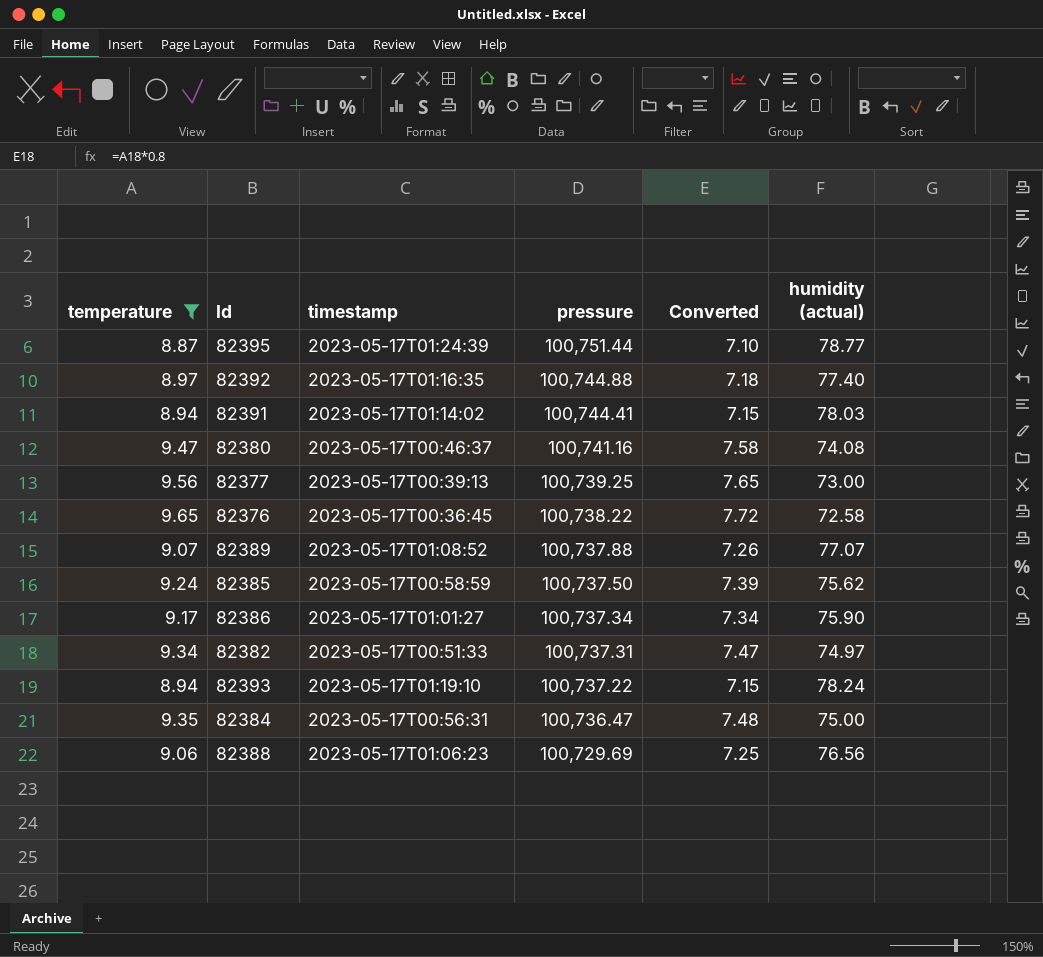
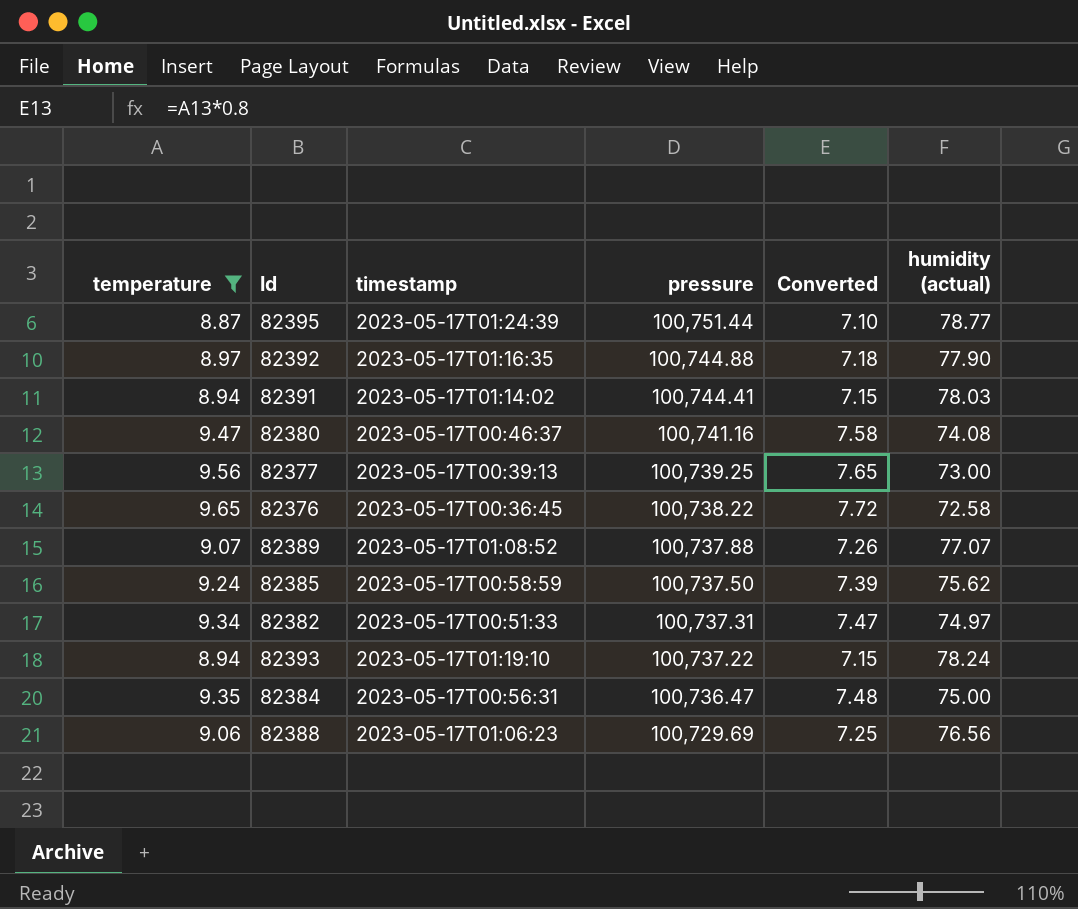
row 82386: 9.17 | 2023-05-17T01:01:27 | 100,737.34 | 7.34 | 75.90 -> none
82392 | humidity (actual): 77.40 -> 77.90

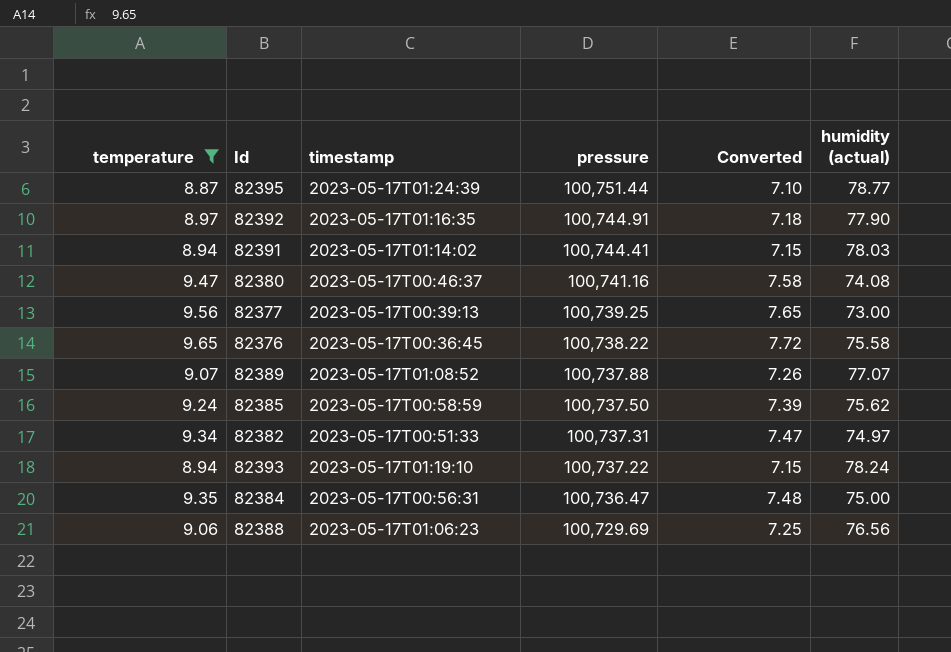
82392 | pressure: 100,744.88 -> 100,744.91
82376 | humidity (actual): 72.58 -> 75.58

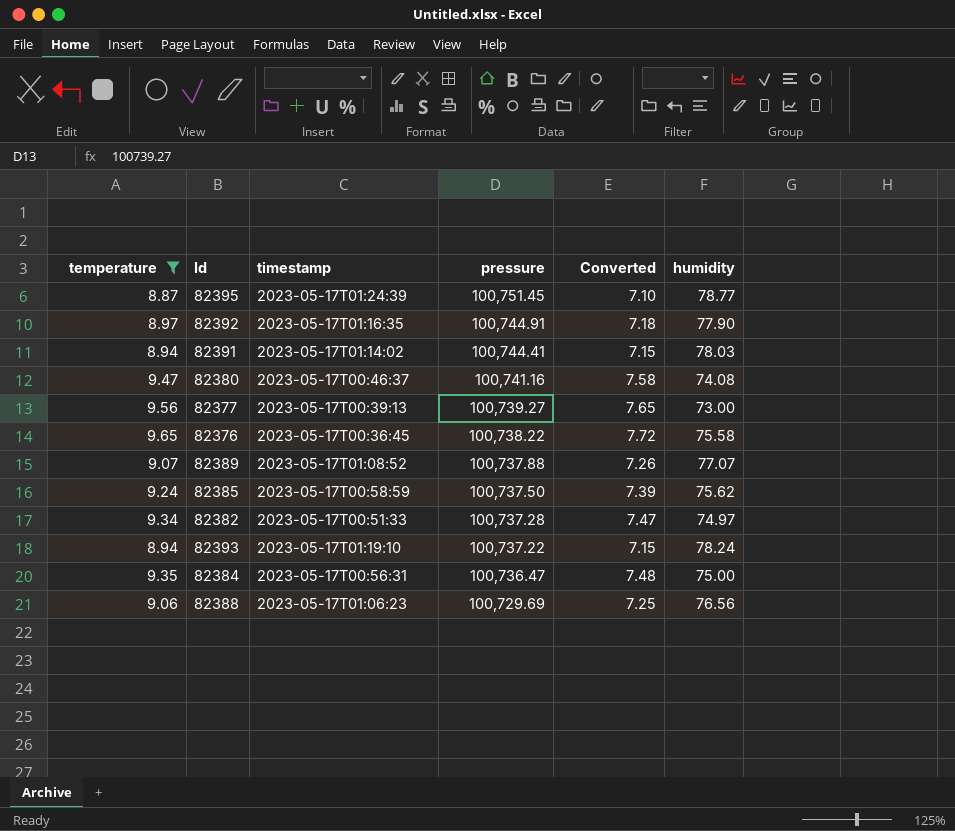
column name: humidity (actual) -> humidity
82395 | pressure: 100,751.44 -> 100,751.45
82377 | pressure: 100,739.25 -> 100,739.27
82382 | pressure: 100,737.31 -> 100,737.28

